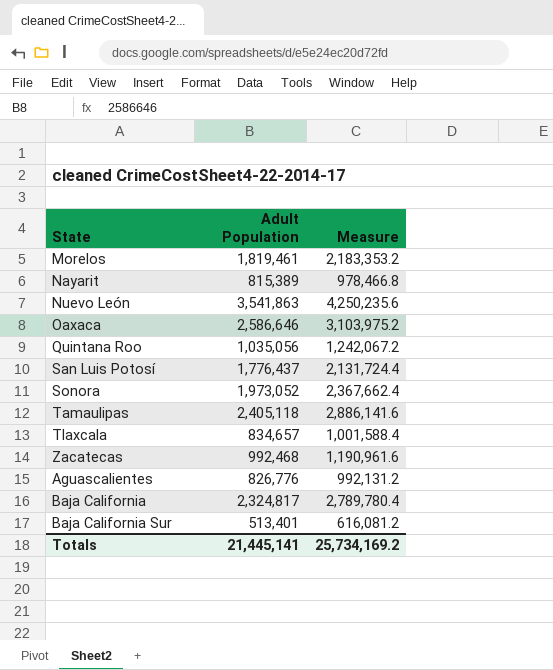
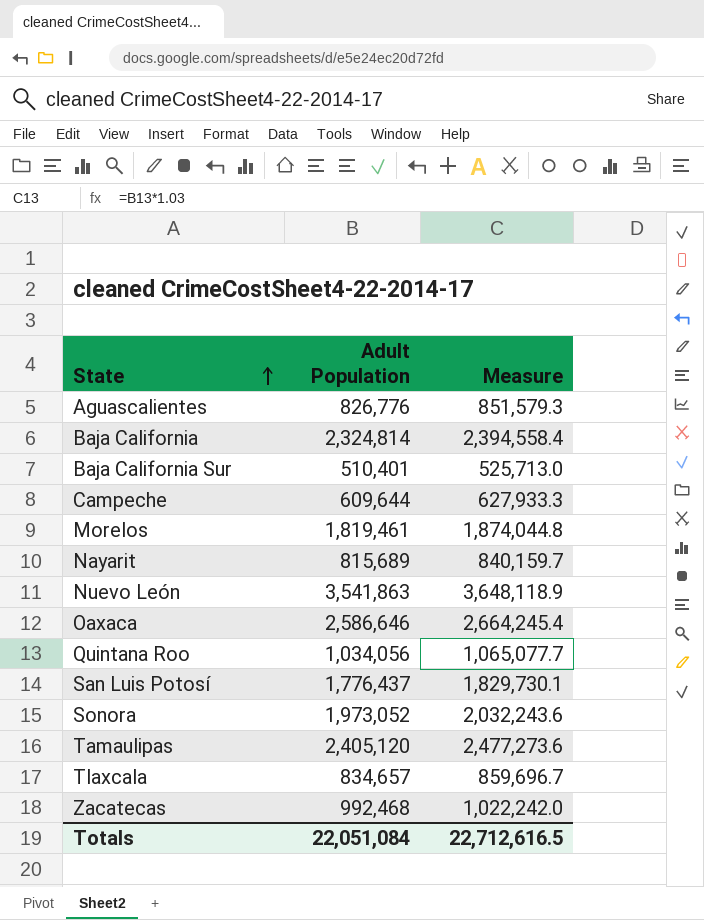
row order: none -> State ascending
column Measure | formula: [Adult Population] * 1.2 -> [Adult Population] * 1.03
Baja California | Adult Population: 2,324,817 -> 2,324,814
Baja California Sur | Adult Population: 513,401 -> 510,401
row Campeche: none -> 609,644 | 627,933.3
Nayarit | Adult Population: 815,389 -> 815,689
Quintana Roo | Adult Population: 1,035,056 -> 1,034,056
Tamaulipas | Adult Population: 2,405,118 -> 2,405,120
Totals | Adult Population: 21,445,141 -> 22,051,084
Totals | Measure: 25,734,169.2 -> 22,712,616.5

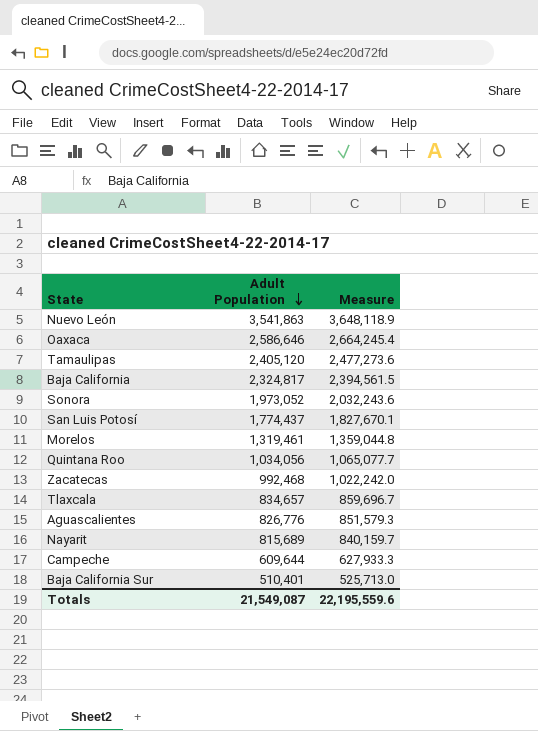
row order: State ascending -> Adult Population descending
Baja California | Adult Population: 2,324,814 -> 2,324,817
Baja California | Measure: 2,394,558.4 -> 2,394,561.5
San Luis Potosí | Adult Population: 1,776,437 -> 1,774,437
San Luis Potosí | Measure: 1,829,730.1 -> 1,827,670.1
Morelos | Adult Population: 1,819,461 -> 1,319,461
Morelos | Measure: 1,874,044.8 -> 1,359,044.8
Totals | Adult Population: 22,051,084 -> 21,549,087
Totals | Measure: 22,712,616.5 -> 22,195,559.6

